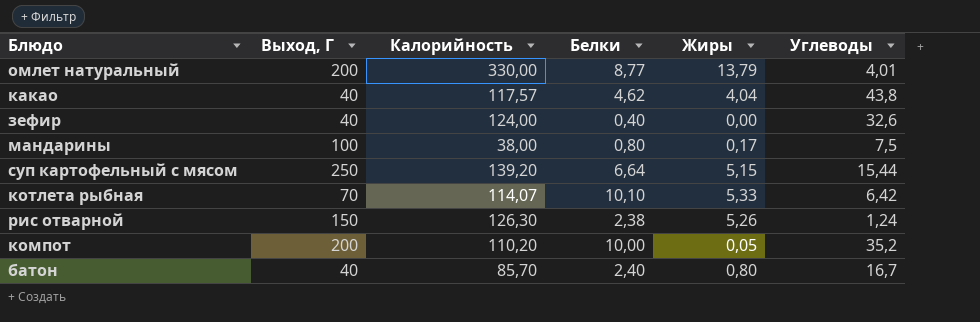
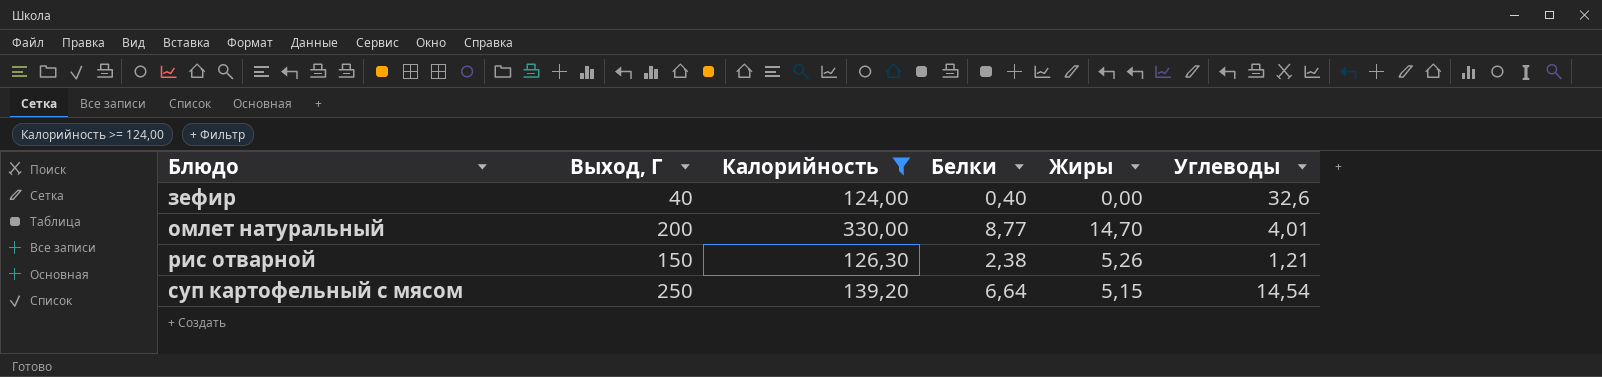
filter: none -> Калорийность >= 124,00
row order: none -> Блюдо ascending
омлет натуральный | Жиры: 13,79 -> 14,70
рис отварной | Углеводы: 1,24 -> 1,21
суп картофельный с мясом | Углеводы: 15,44 -> 14,54

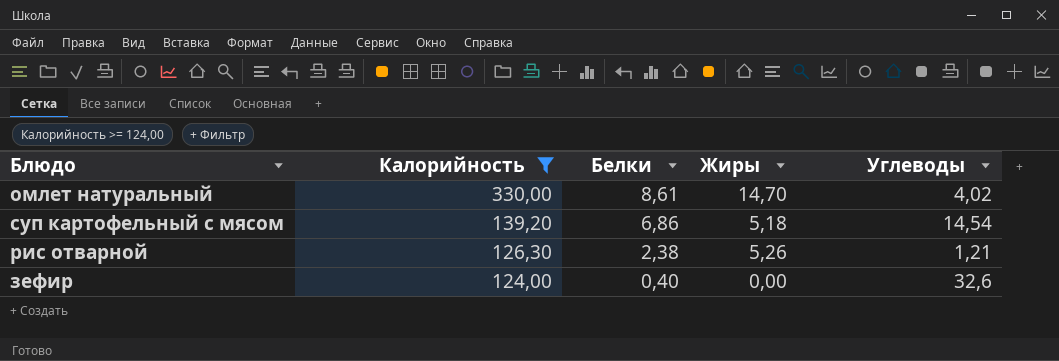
row order: Блюдо ascending -> Калорийность descending
column Выход, Г | position: 2 -> none
омлет натуральный | Белки: 8,77 -> 8,61
омлет натуральный | Углеводы: 4,01 -> 4,02
суп картофельный с мясом | Белки: 6,64 -> 6,86
суп картофельный с мясом | Жиры: 5,15 -> 5,18

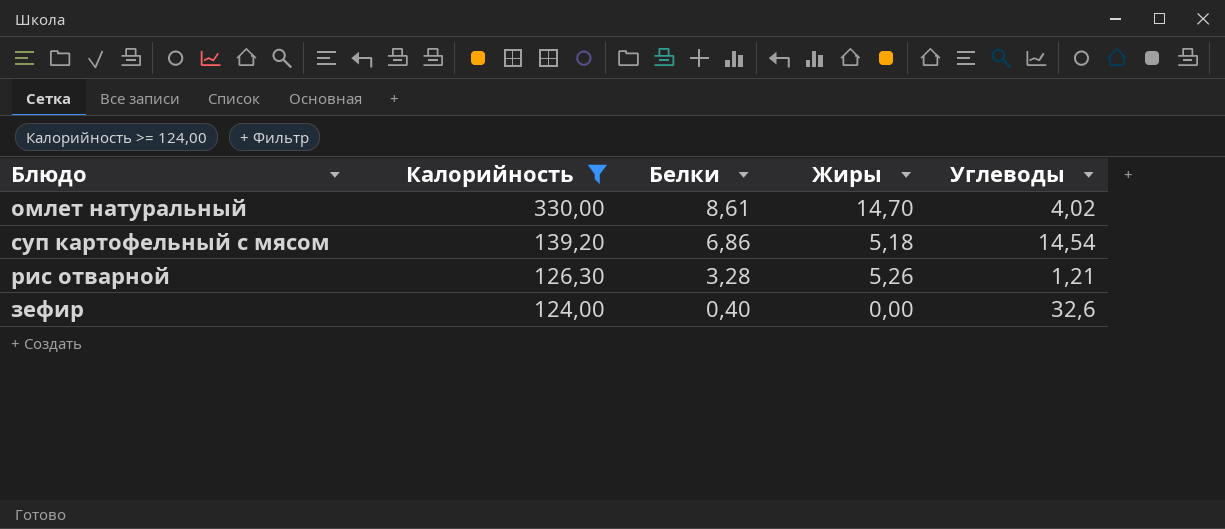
рис отварной | Белки: 2,38 -> 3,28

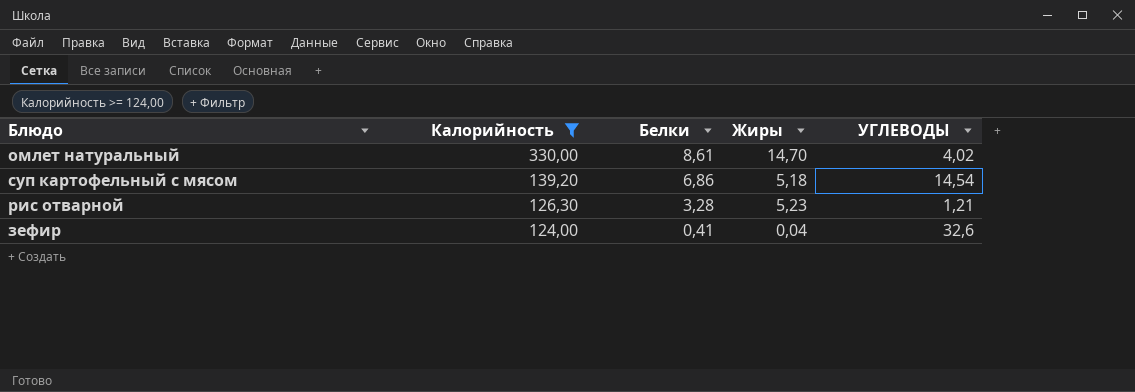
column name: Углеводы -> УГЛЕВОДЫ
рис отварной | Жиры: 5,26 -> 5,23
зефир | Белки: 0,40 -> 0,41
зефир | Жиры: 0,00 -> 0,04

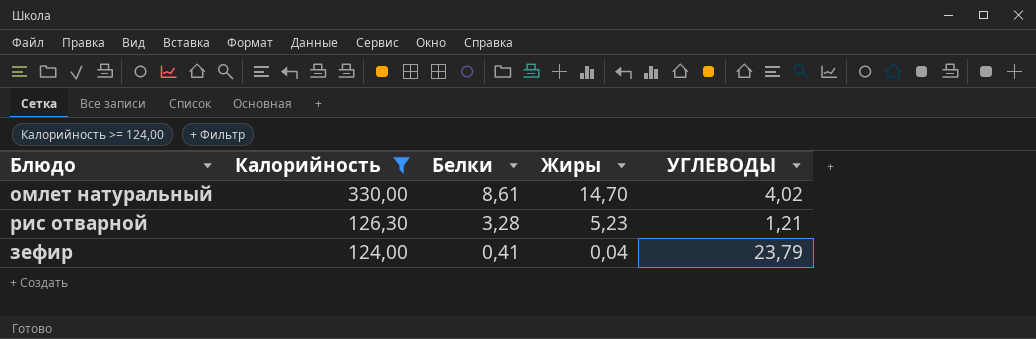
row суп картофельный с мясом: 139,20 | 6,86 | 5,18 | 14,54 -> none
зефир | УГЛЕВОДЫ: 32,6 -> 23,79

